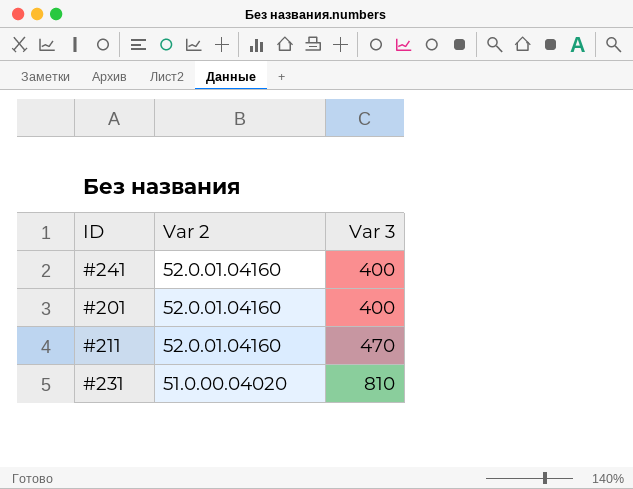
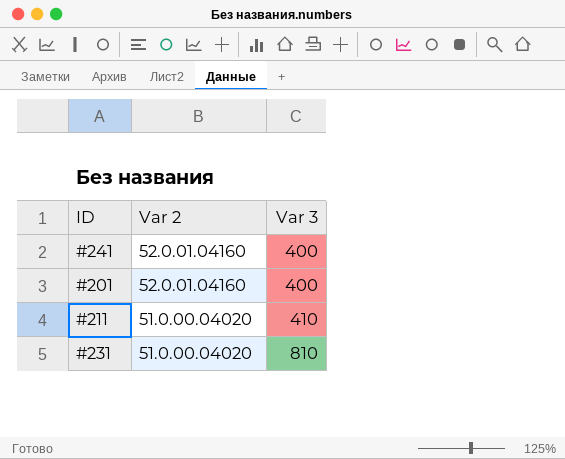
#211 | Var 2: 52.0.01.04160 -> 51.0.00.04020
#211 | Var 3: 470 -> 410

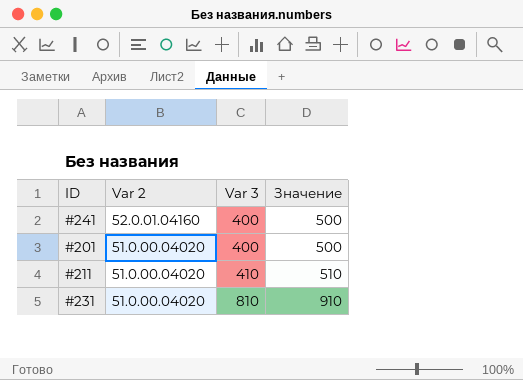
column Значение | formula: none -> [Var 3] + 100
#201 | Var 2: 52.0.01.04160 -> 51.0.00.04020

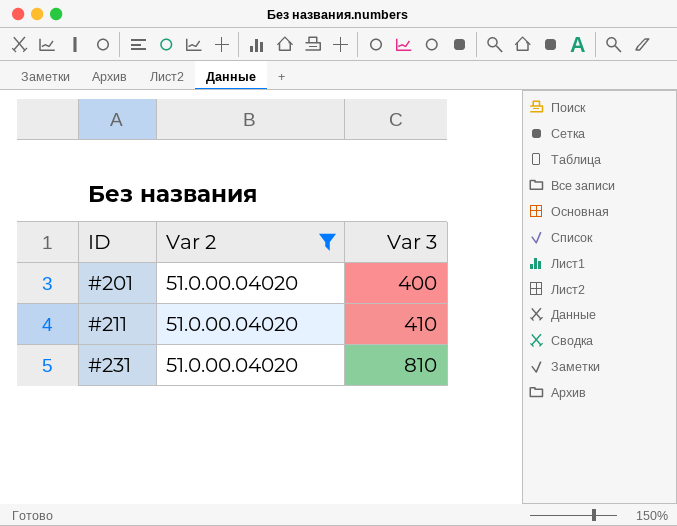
filter: none -> Var 2 = 51.0.00.04020
column Значение | formula: [Var 3] + 100 -> none

